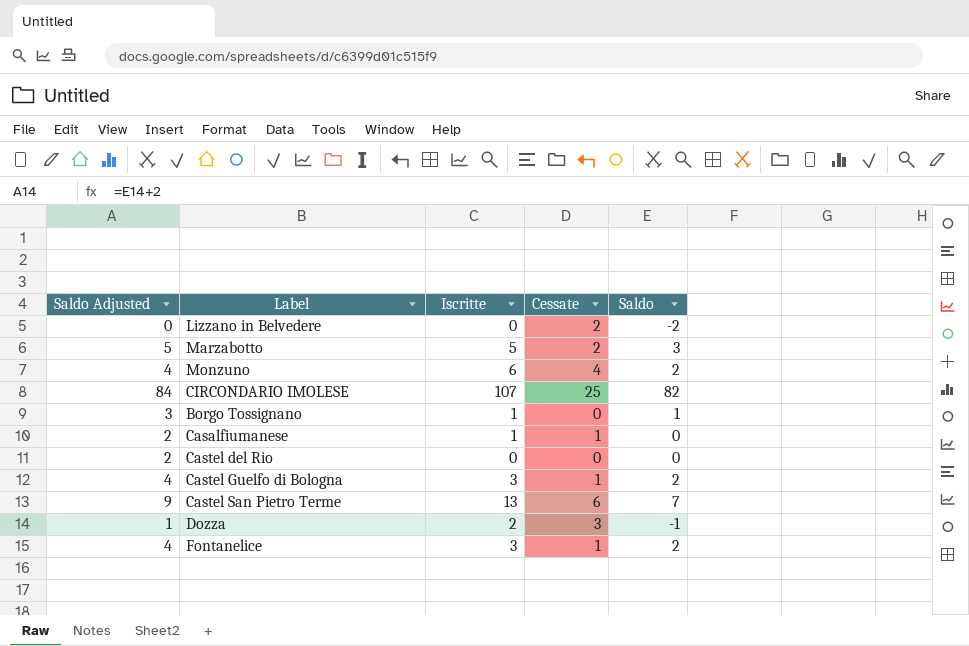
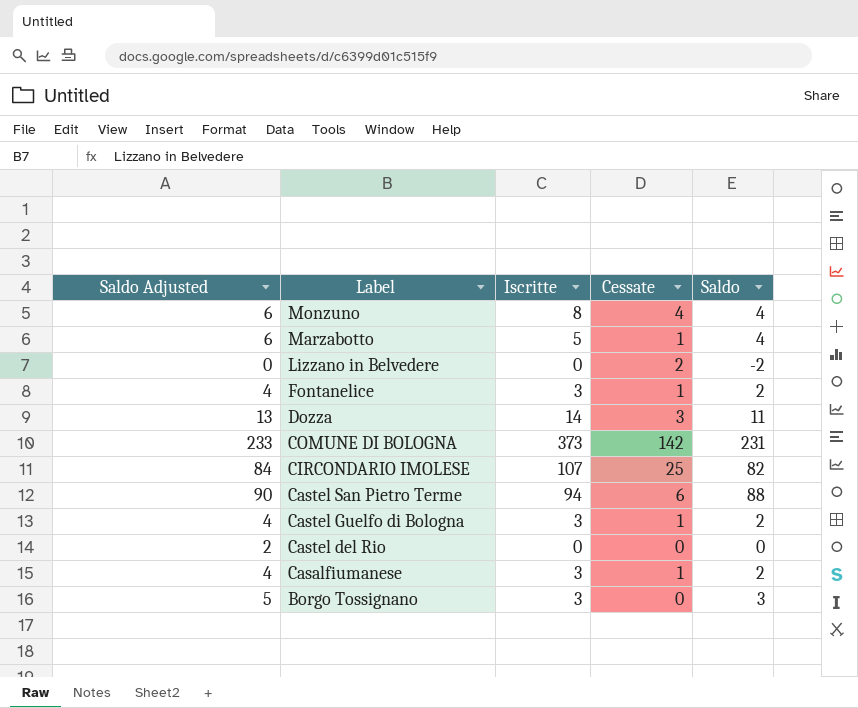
row order: none -> Label descending
Monzuno | Saldo Adjusted: 4 -> 6
Monzuno | Iscritte: 6 -> 8
Monzuno | Saldo: 2 -> 4
Marzabotto | Saldo Adjusted: 5 -> 6
Marzabotto | Cessate: 2 -> 1
Marzabotto | Saldo: 3 -> 4
Dozza | Saldo Adjusted: 1 -> 13
Dozza | Iscritte: 2 -> 14
Dozza | Saldo: -1 -> 11
row COMUNE DI BOLOGNA: none -> 233 | 373 | 142 | 231
Castel San Pietro Terme | Saldo Adjusted: 9 -> 90
Castel San Pietro Terme | Iscritte: 13 -> 94
Castel San Pietro Terme | Saldo: 7 -> 88
Casalfiumanese | Saldo Adjusted: 2 -> 4
Casalfiumanese | Iscritte: 1 -> 3
Casalfiumanese | Saldo: 0 -> 2
Borgo Tossignano | Saldo Adjusted: 3 -> 5
Borgo Tossignano | Iscritte: 1 -> 3
Borgo Tossignano | Saldo: 1 -> 3

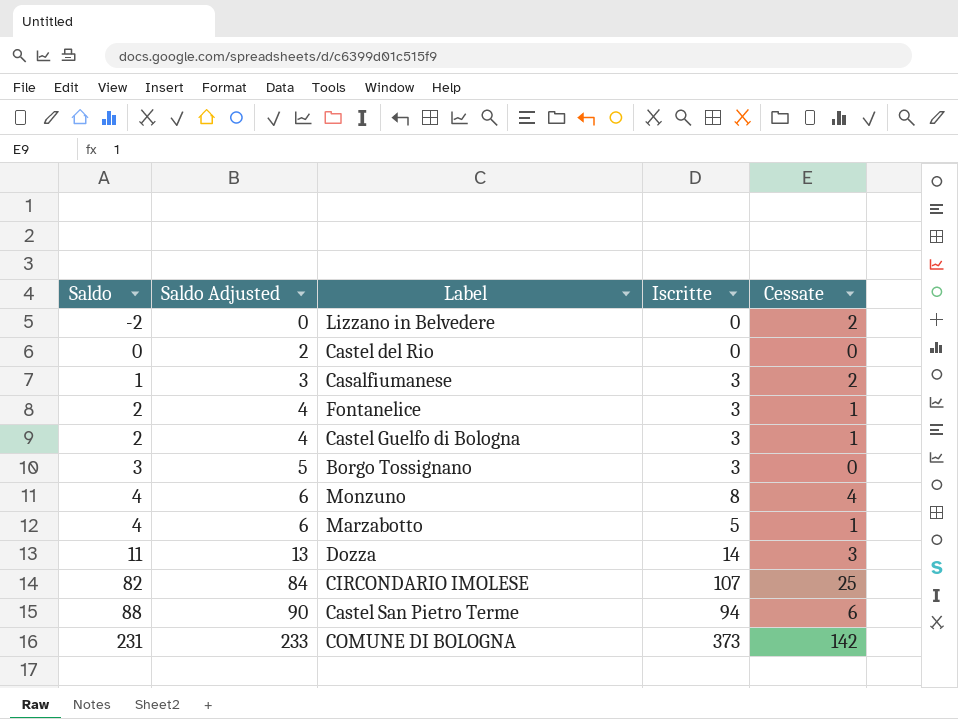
row order: Label descending -> Saldo ascending
column Saldo | position: 5 -> 1
Casalfiumanese | Saldo: 2 -> 1
Casalfiumanese | Saldo Adjusted: 4 -> 3
Casalfiumanese | Cessate: 1 -> 2

